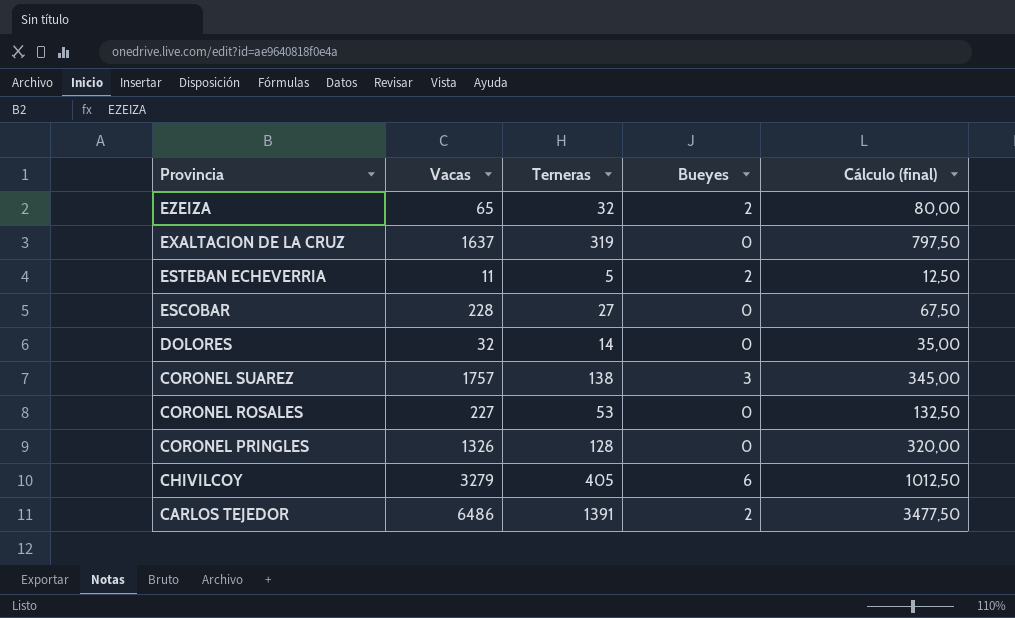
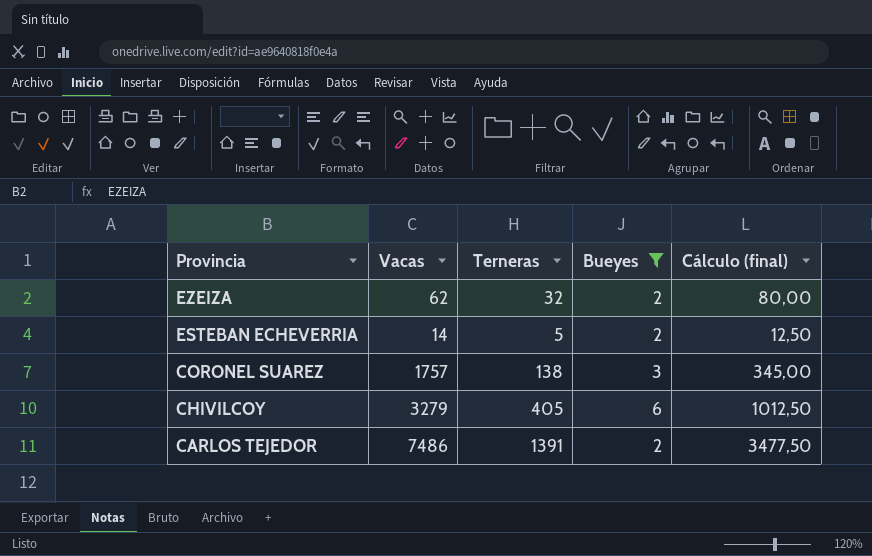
filter: none -> Bueyes != 0
EZEIZA | Vacas: 65 -> 62
ESTEBAN ECHEVERRIA | Vacas: 11 -> 14
CARLOS TEJEDOR | Vacas: 6486 -> 7486

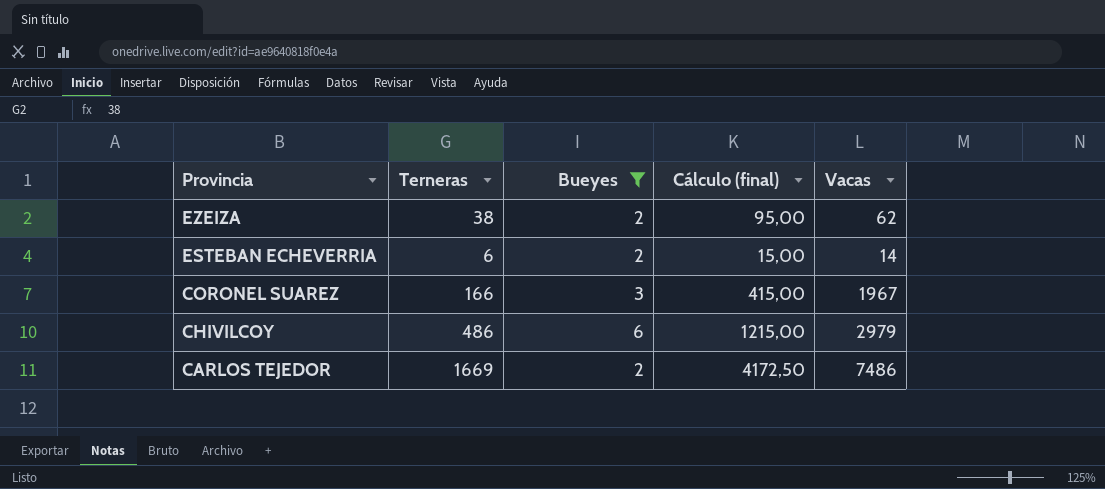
column Vacas | position: 2 -> 5
EZEIZA | Terneras: 32 -> 38
EZEIZA | Cálculo (final): 80,00 -> 95,00
ESTEBAN ECHEVERRIA | Terneras: 5 -> 6
ESTEBAN ECHEVERRIA | Cálculo (final): 12,50 -> 15,00
CORONEL SUAREZ | Terneras: 138 -> 166
CORONEL SUAREZ | Cálculo (final): 345,00 -> 415,00
CORONEL SUAREZ | Vacas: 1757 -> 1967
CHIVILCOY | Terneras: 405 -> 486
CHIVILCOY | Cálculo (final): 1012,50 -> 1215,00
CHIVILCOY | Vacas: 3279 -> 2979
CARLOS TEJEDOR | Terneras: 1391 -> 1669
CARLOS TEJEDOR | Cálculo (final): 3477,50 -> 4172,50

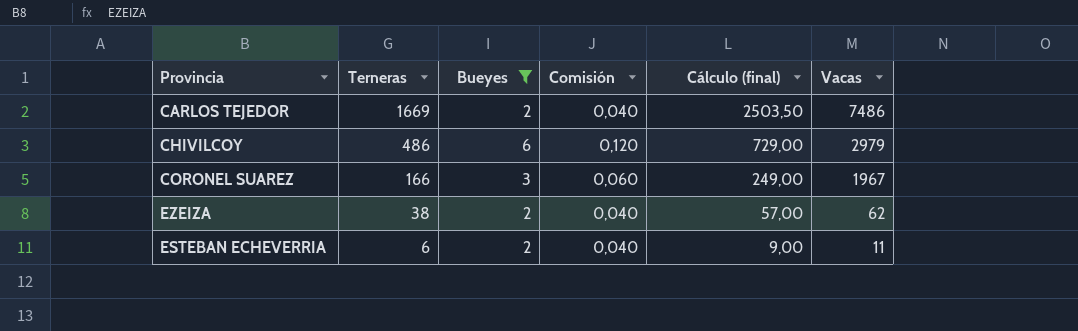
row order: Provincia descending -> Terneras descending
column Comisión | formula: none -> [Bueyes] * 0,02
column Cálculo (final) | formula: [Terneras] * 2,5 -> [Terneras] * 1,5
ESTEBAN ECHEVERRIA | Vacas: 14 -> 11

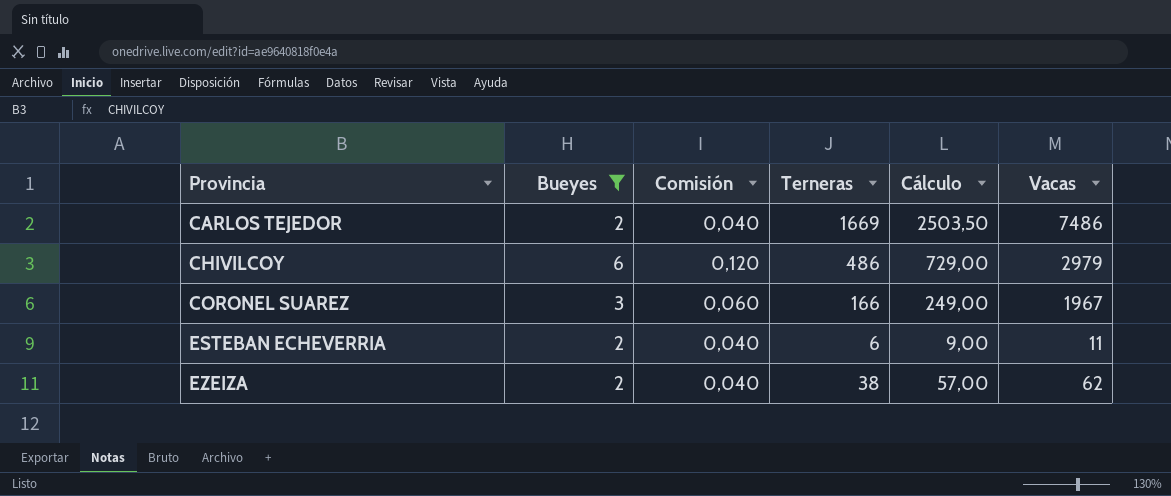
row order: Terneras descending -> Provincia ascending
column Terneras | position: 2 -> 4
column name: Cálculo (final) -> Cálculo

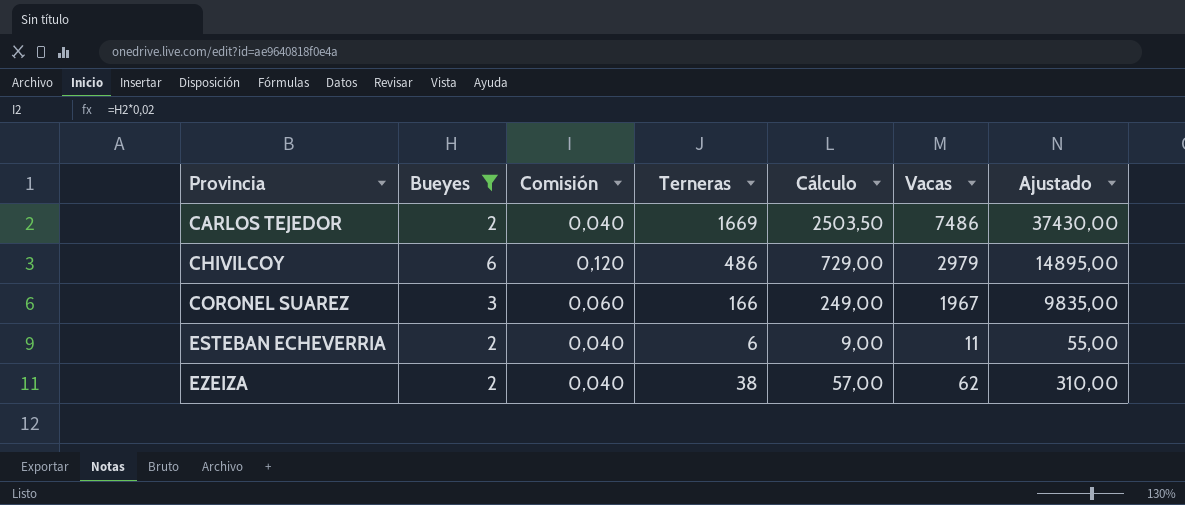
column Ajustado | formula: none -> [Vacas] * 5

